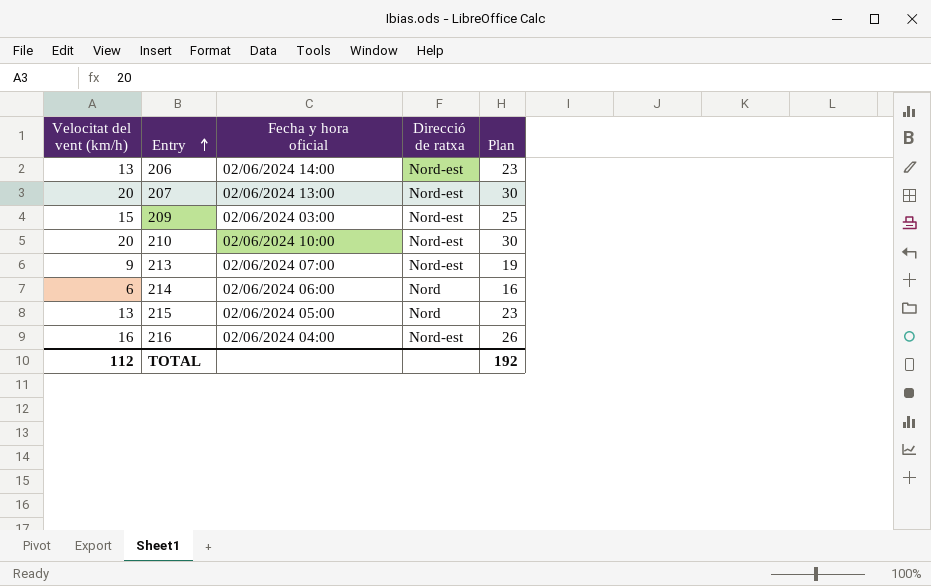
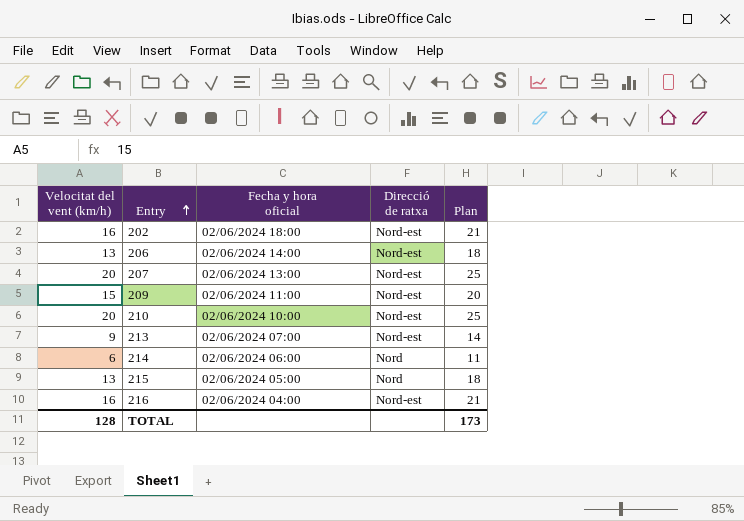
column Plan | formula: [Velocitat del vent (km/h)] + 10 -> [Velocitat del vent (km/h)] + 5
row 202: none -> 16 | 02/06/2024 18:00 | Nord-est | 21
209 | Fecha y hora oficial: 02/06/2024 03:00 -> 02/06/2024 11:00
TOTAL | Velocitat del vent (km/h): 112 -> 128
TOTAL | Plan: 192 -> 173

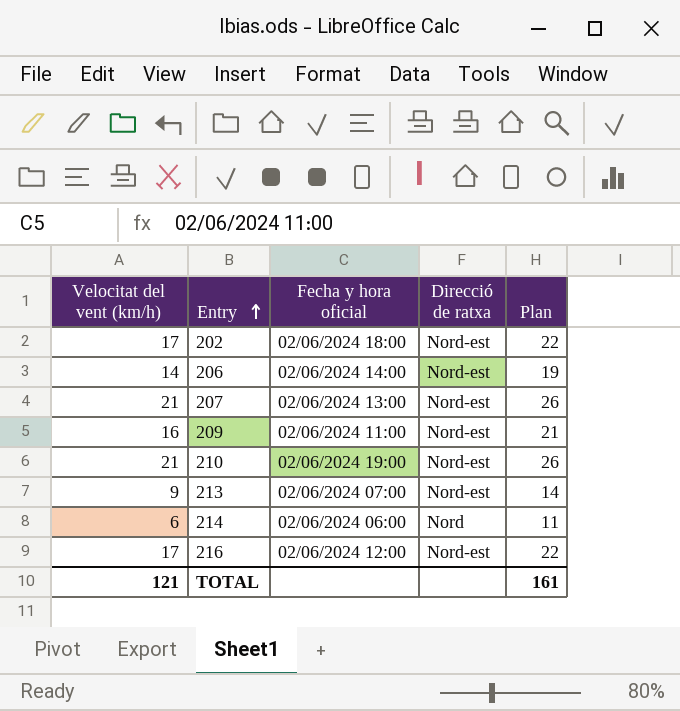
row 215: 13 | 02/06/2024 05:00 | Nord | 18 -> none
202 | Velocitat del vent (km/h): 16 -> 17
202 | Plan: 21 -> 22
206 | Velocitat del vent (km/h): 13 -> 14
206 | Plan: 18 -> 19
207 | Velocitat del vent (km/h): 20 -> 21
207 | Plan: 25 -> 26
209 | Velocitat del vent (km/h): 15 -> 16
209 | Plan: 20 -> 21
210 | Velocitat del vent (km/h): 20 -> 21
210 | Fecha y hora oficial: 02/06/2024 10:00 -> 02/06/2024 19:00
210 | Plan: 25 -> 26
216 | Velocitat del vent (km/h): 16 -> 17
216 | Fecha y hora oficial: 02/06/2024 04:00 -> 02/06/2024 12:00
216 | Plan: 21 -> 22
TOTAL | Velocitat del vent (km/h): 128 -> 121
TOTAL | Plan: 173 -> 161

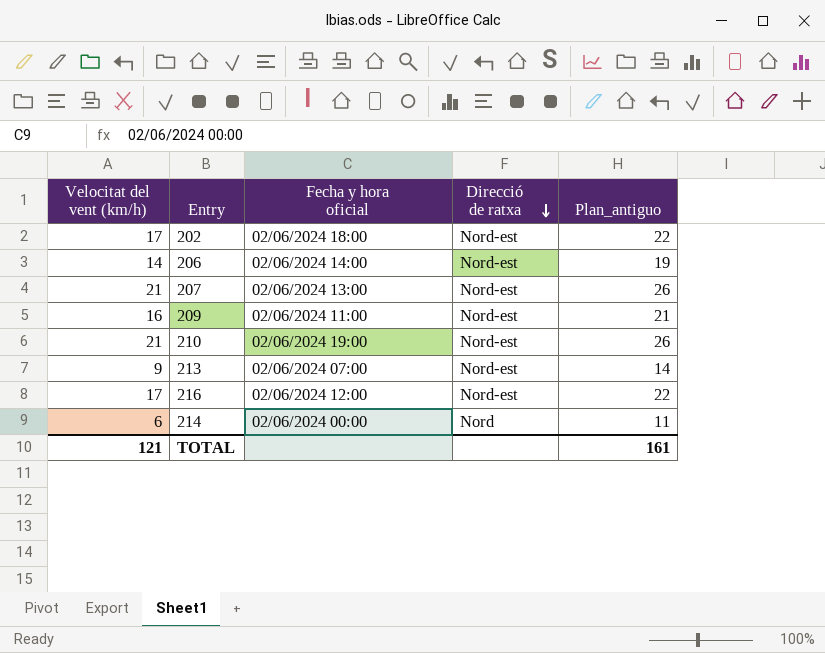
row order: Entry ascending -> Direcció de ratxa descending
column name: Plan -> Plan_antiguo
214 | Fecha y hora oficial: 02/06/2024 06:00 -> 02/06/2024 00:00

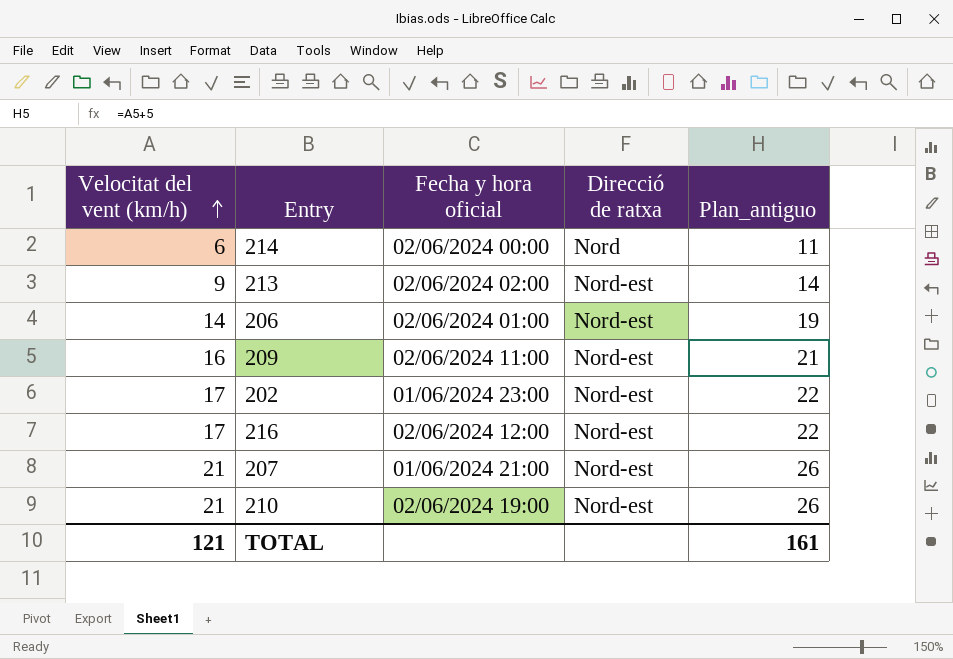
row order: Direcció de ratxa descending -> Velocitat del vent (km/h) ascending
213 | Fecha y hora oficial: 02/06/2024 07:00 -> 02/06/2024 02:00
206 | Fecha y hora oficial: 02/06/2024 14:00 -> 02/06/2024 01:00
202 | Fecha y hora oficial: 02/06/2024 18:00 -> 01/06/2024 23:00
207 | Fecha y hora oficial: 02/06/2024 13:00 -> 01/06/2024 21:00

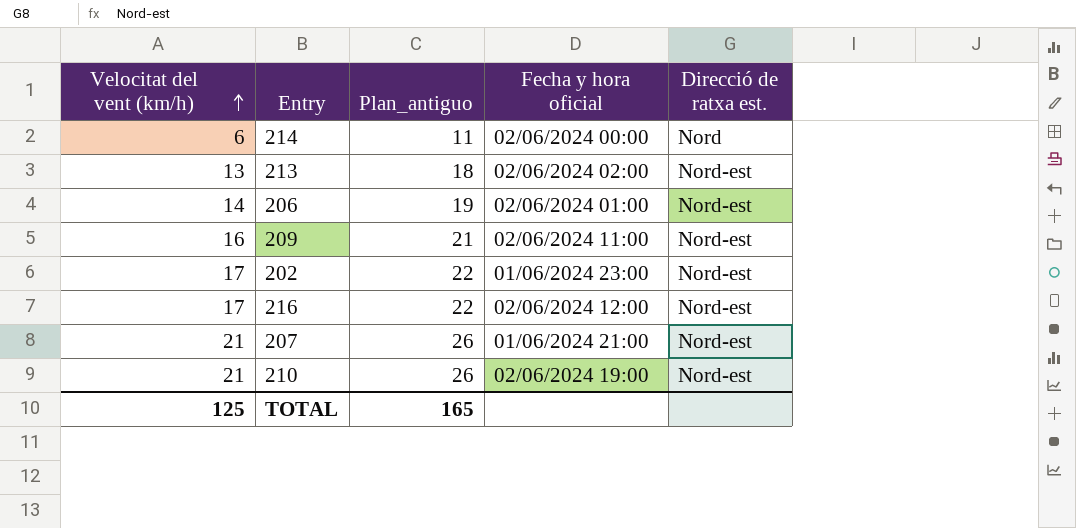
column Plan_antiguo | position: 5 -> 3
column name: Direcció de ratxa -> Direcció de ratxa est.
213 | Velocitat del vent (km/h): 9 -> 13
213 | Plan_antiguo: 14 -> 18
TOTAL | Velocitat del vent (km/h): 121 -> 125
TOTAL | Plan_antiguo: 161 -> 165

